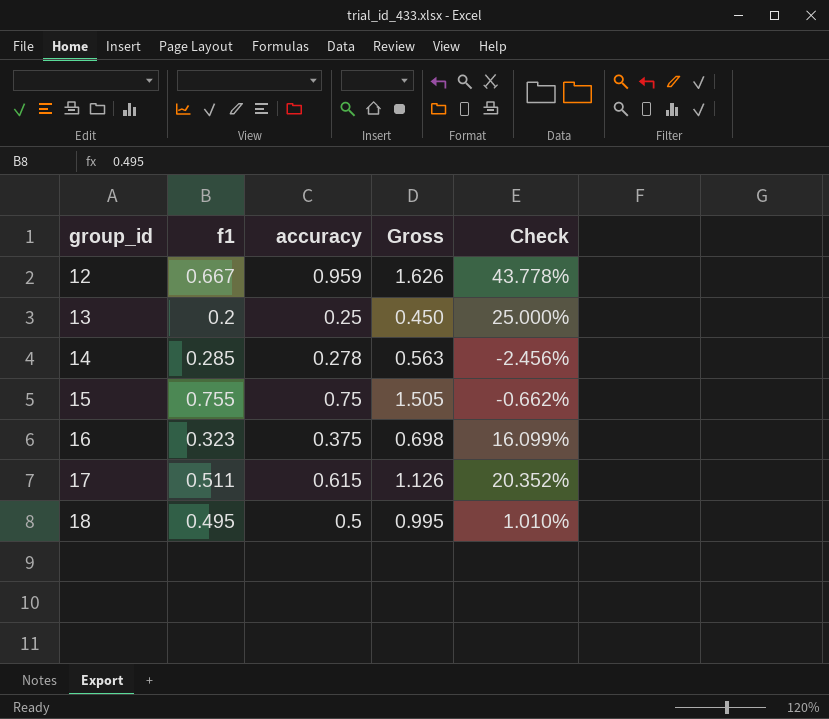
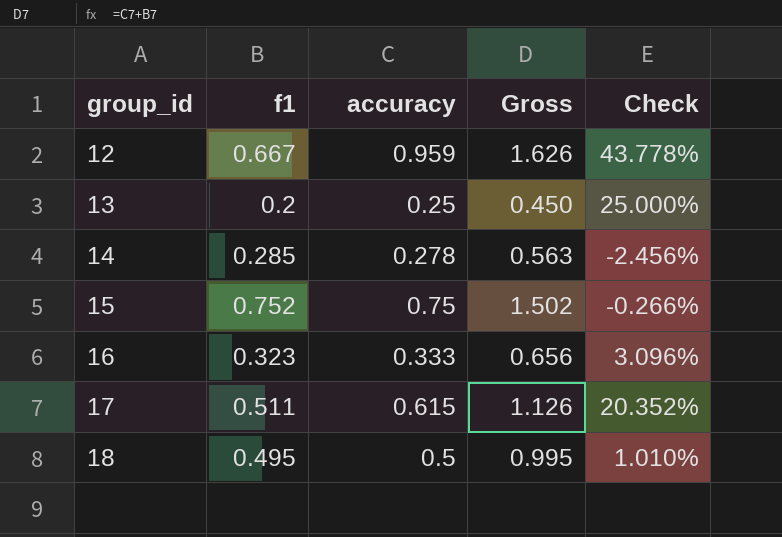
15 | f1: 0.755 -> 0.752
15 | Gross: 1.505 -> 1.502
15 | Check: -0.662% -> -0.266%
16 | accuracy: 0.375 -> 0.333
16 | Gross: 0.698 -> 0.656
16 | Check: 16.099% -> 3.096%

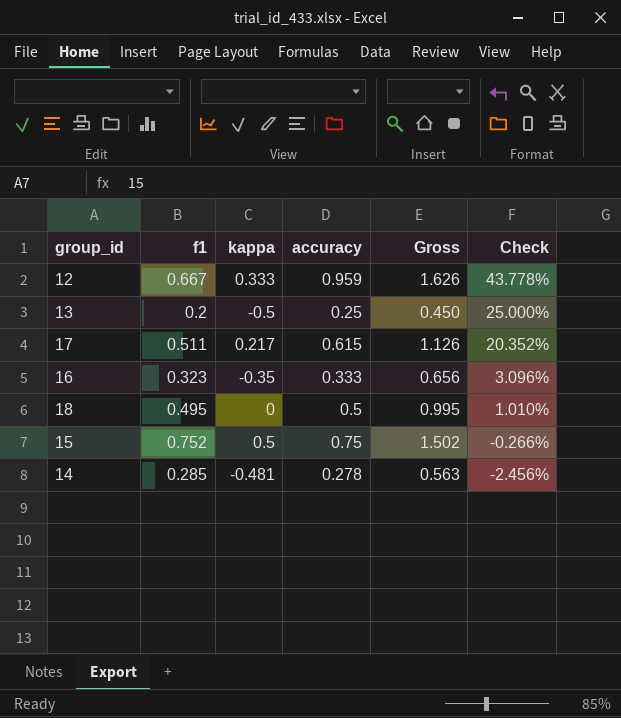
row order: group_id ascending -> Check descending
column kappa | position: none -> 3

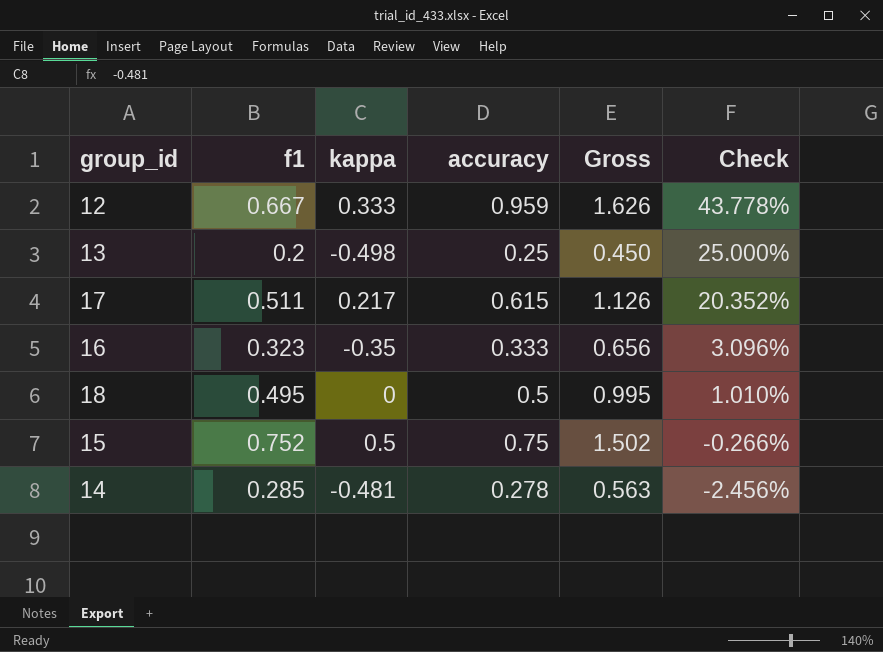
13 | kappa: -0.5 -> -0.498

